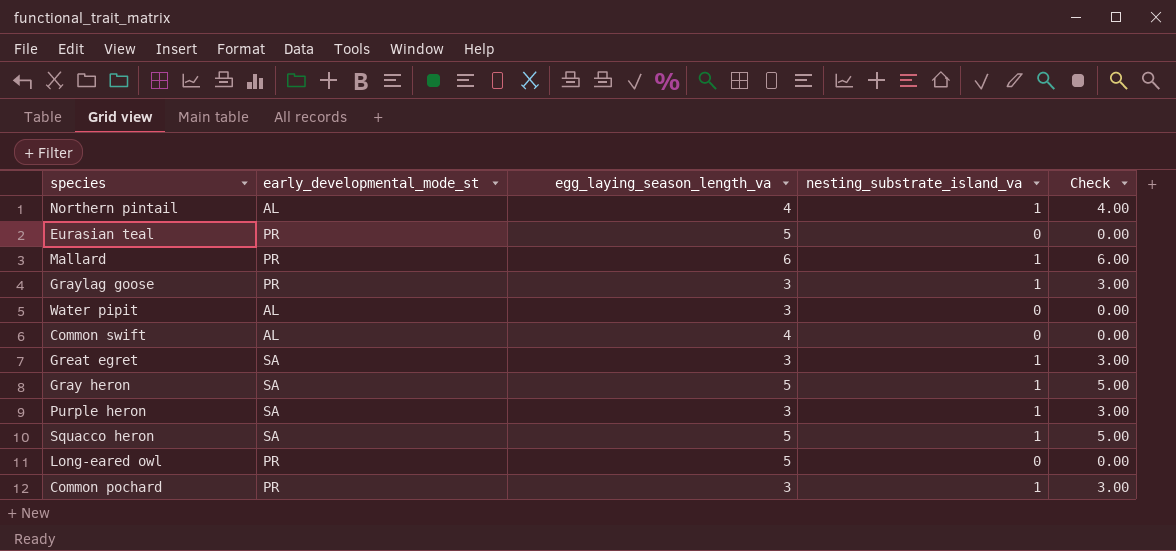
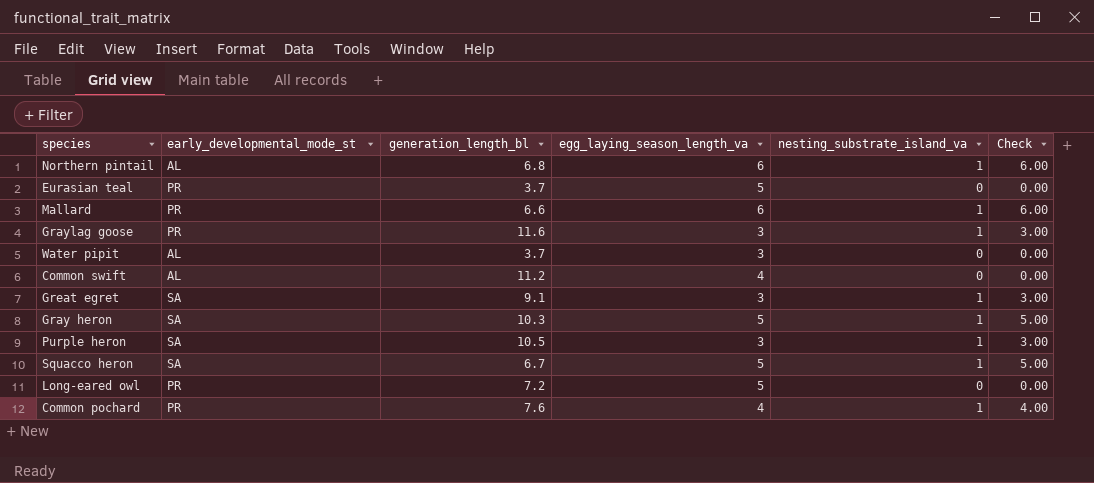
column generation_length_bl | position: none -> 3
Northern pintail | egg_laying_season_length_va: 4 -> 6
Northern pintail | Check: 4.00 -> 6.00
Common pochard | egg_laying_season_length_va: 3 -> 4
Common pochard | Check: 3.00 -> 4.00

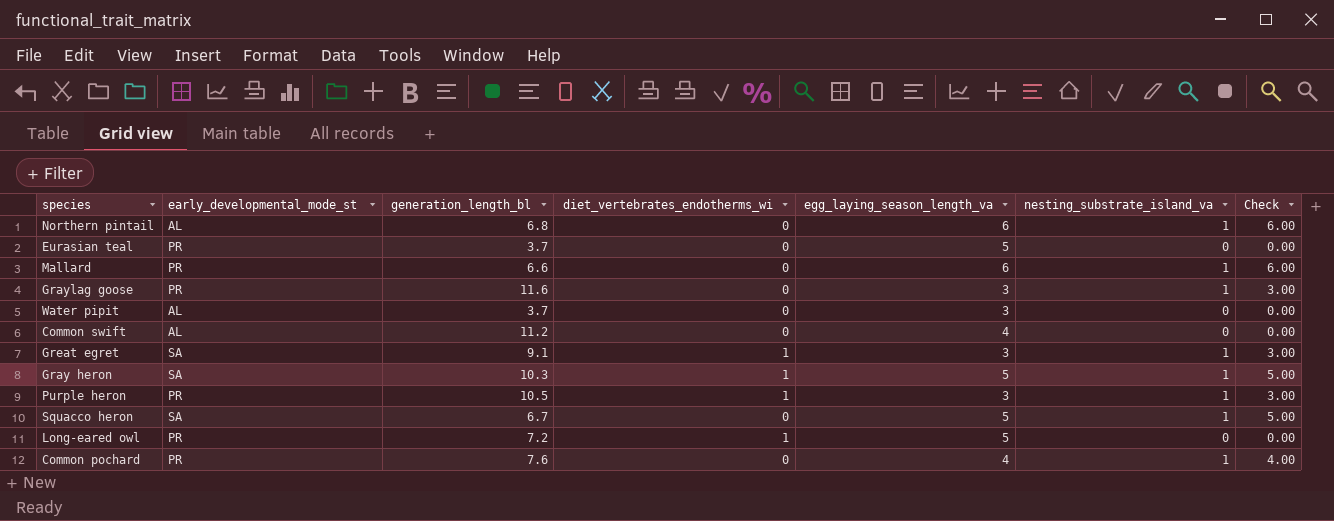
column diet_vertebrates_endotherms_wi | position: none -> 4
Purple heron | early_developmental_mode_st: SA -> PR

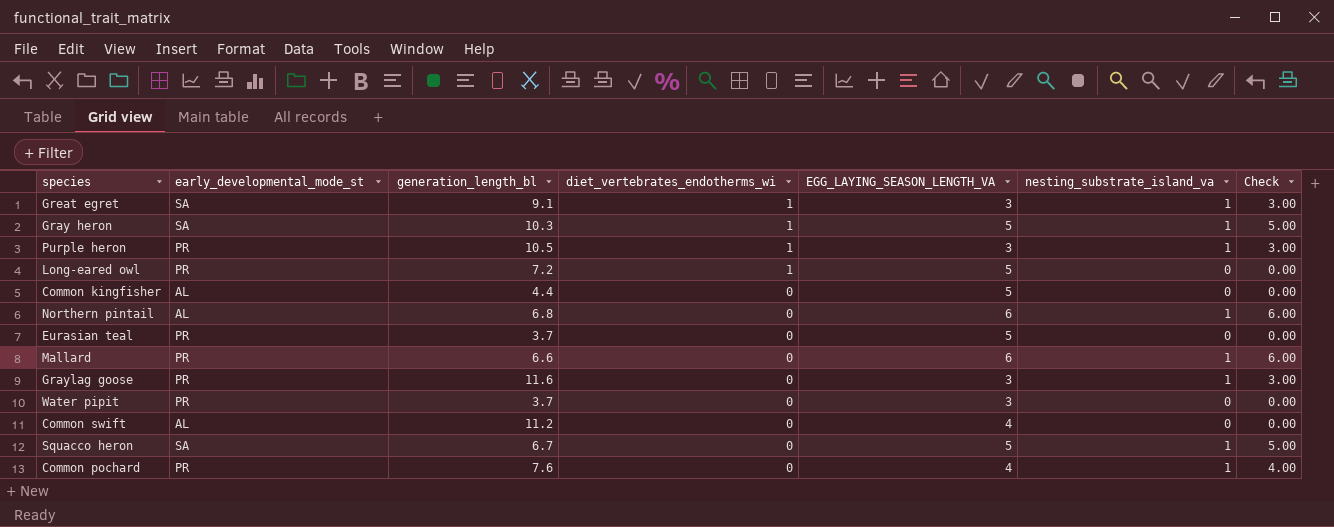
row order: none -> diet_vertebrates_endotherms_wi descending
column name: egg_laying_season_length_va -> EGG_LAYING_SEASON_LENGTH_VA
row Common kingfisher: none -> AL | 4.4 | 0 | 5 | 0 | 0.00
Water pipit | early_developmental_mode_st: AL -> PR

